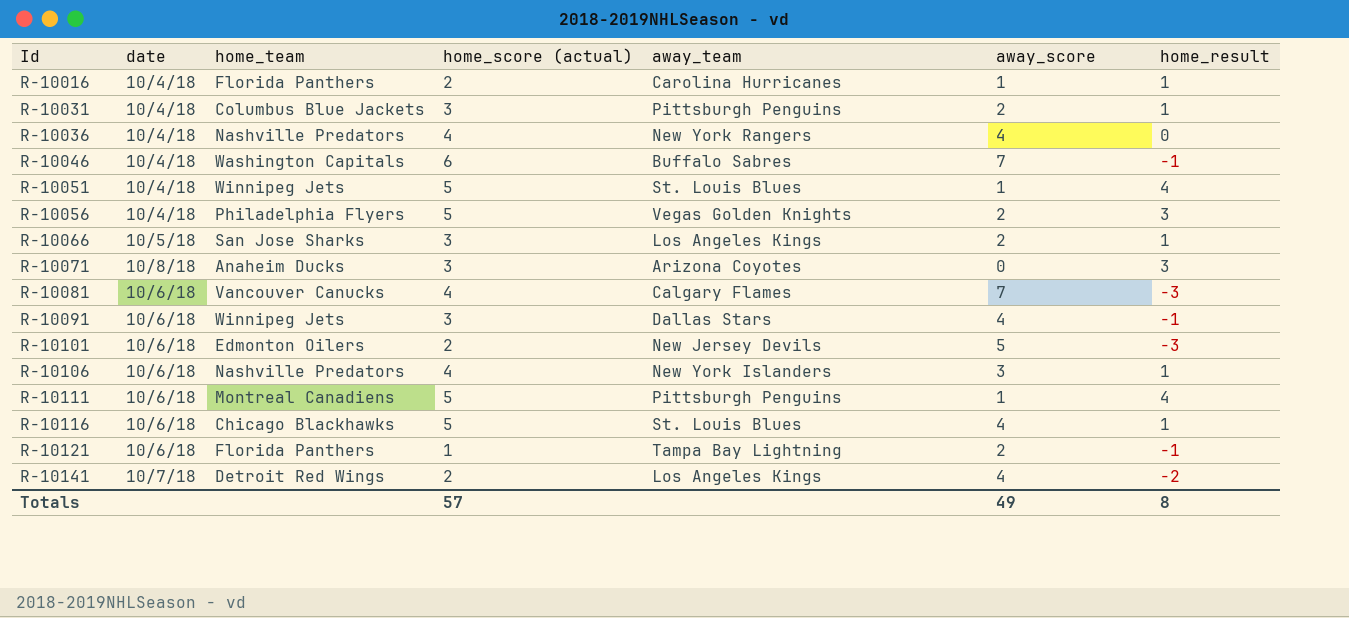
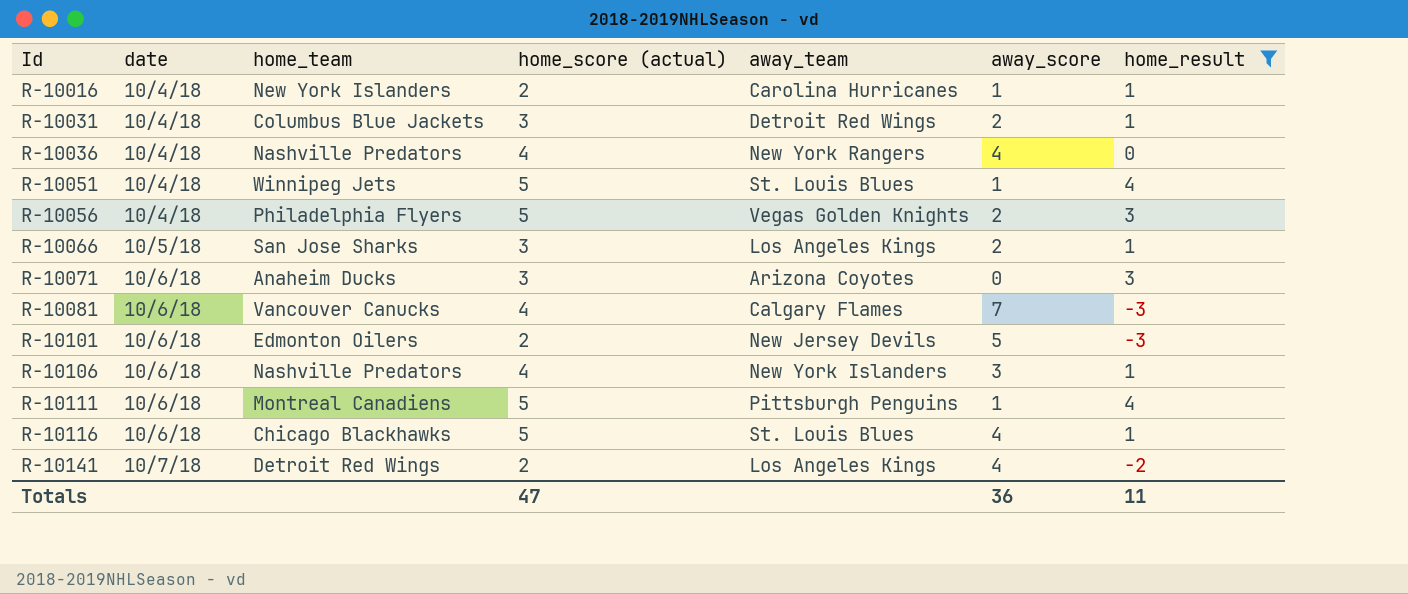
filter: none -> home_result != -1
R-10016 | home_team: Florida Panthers -> New York Islanders
R-10031 | away_team: Pittsburgh Penguins -> Detroit Red Wings
R-10071 | date: 10/8/18 -> 10/6/18
Totals | home_score (actual): 57 -> 47
Totals | away_score: 49 -> 36
Totals | home_result: 8 -> 11

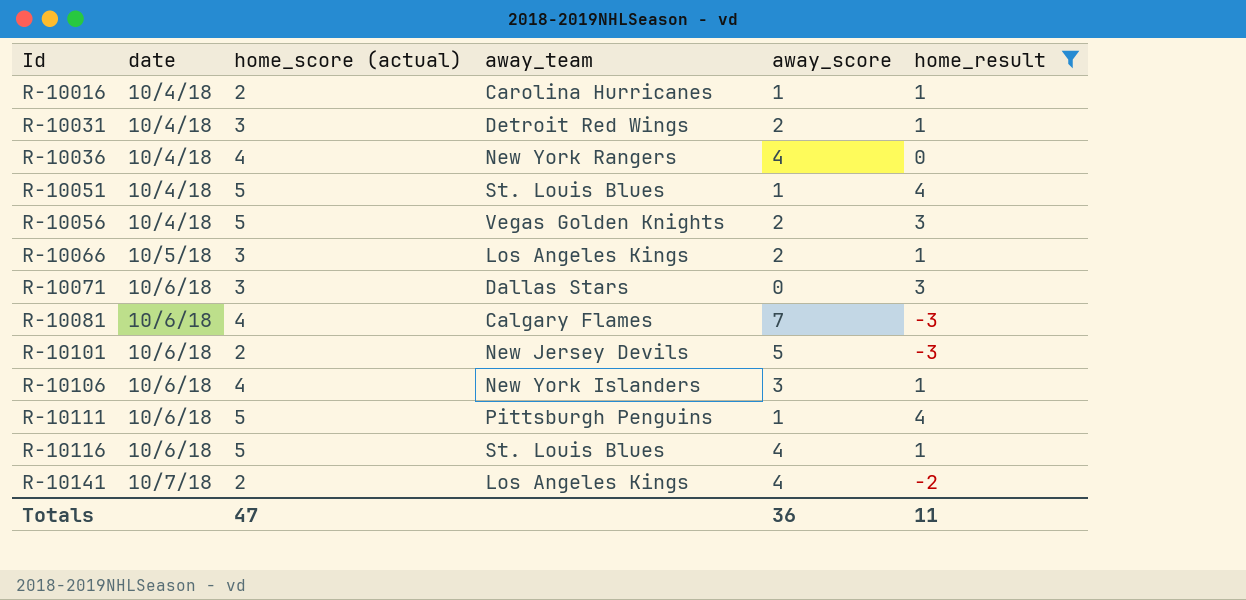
column home_team | position: 3 -> none
R-10071 | away_team: Arizona Coyotes -> Dallas Stars

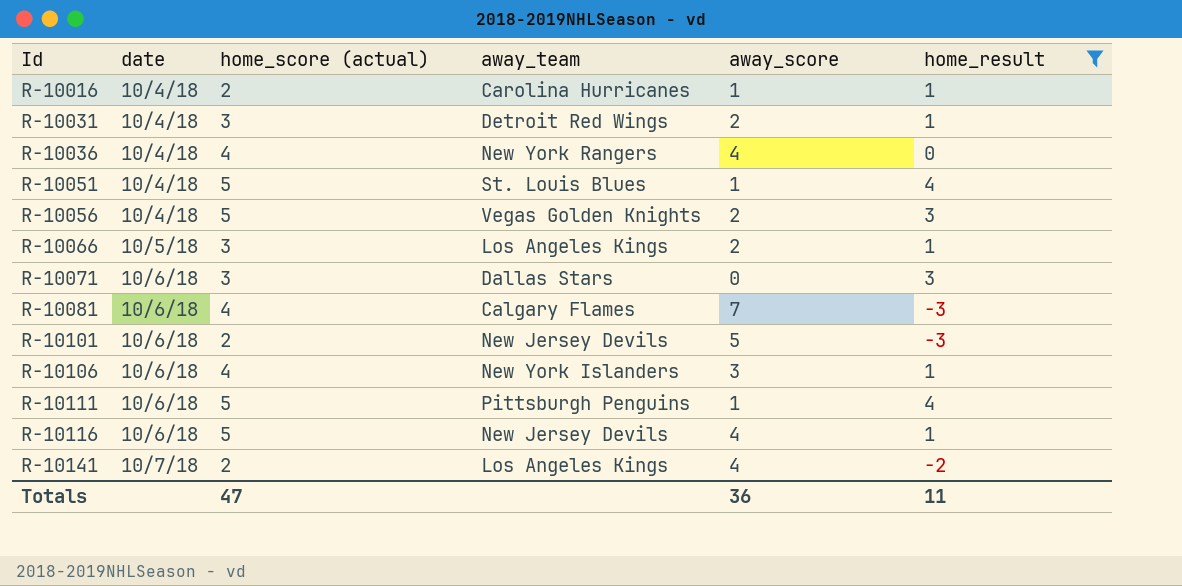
R-10116 | away_team: St. Louis Blues -> New Jersey Devils

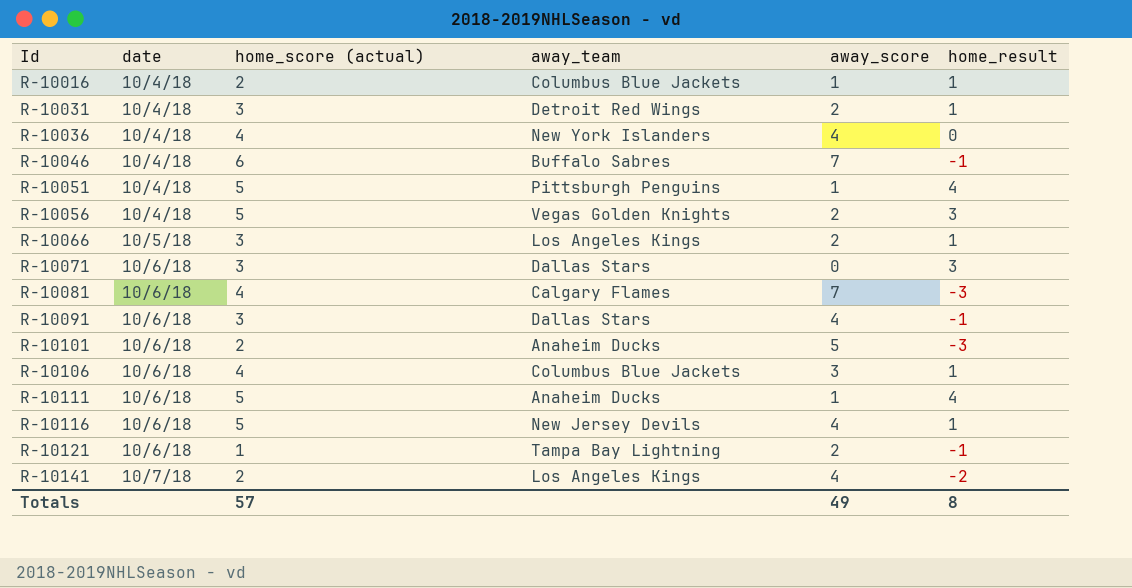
filter: home_result != -1 -> none
R-10016 | away_team: Carolina Hurricanes -> Columbus Blue Jackets
R-10036 | away_team: New York Rangers -> New York Islanders
R-10051 | away_team: St. Louis Blues -> Pittsburgh Penguins
R-10101 | away_team: New Jersey Devils -> Anaheim Ducks
R-10106 | away_team: New York Islanders -> Columbus Blue Jackets
R-10111 | away_team: Pittsburgh Penguins -> Anaheim Ducks
Totals | home_score (actual): 47 -> 57
Totals | away_score: 36 -> 49
Totals | home_result: 11 -> 8

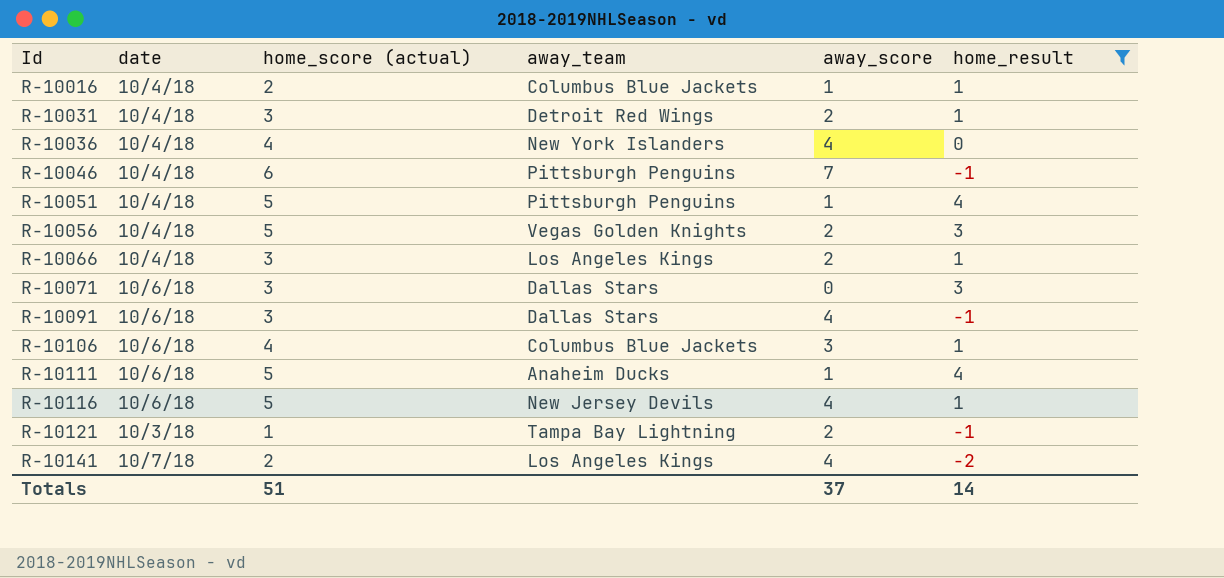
filter: none -> home_result != -3
R-10046 | away_team: Buffalo Sabres -> Pittsburgh Penguins
R-10066 | date: 10/5/18 -> 10/4/18
R-10121 | date: 10/6/18 -> 10/3/18
Totals | home_score (actual): 57 -> 51
Totals | away_score: 49 -> 37
Totals | home_result: 8 -> 14

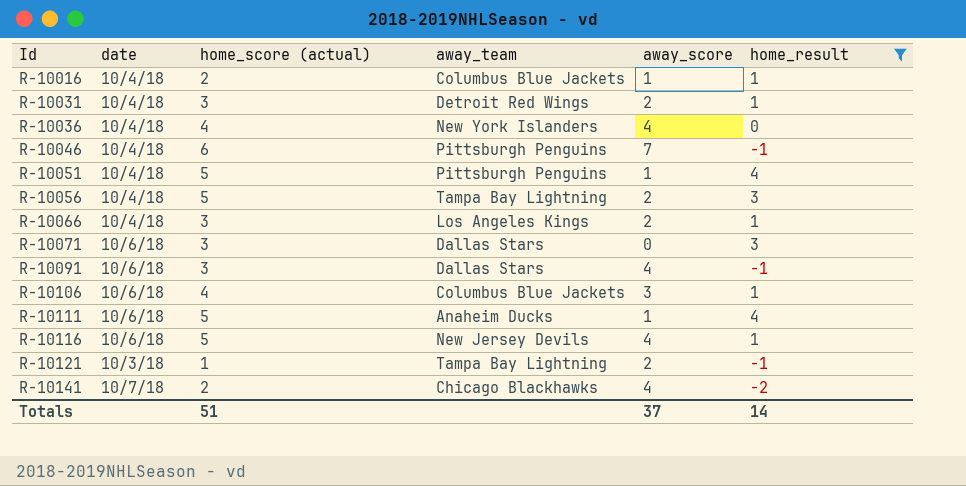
R-10056 | away_team: Vegas Golden Knights -> Tampa Bay Lightning
R-10141 | away_team: Los Angeles Kings -> Chicago Blackhawks

